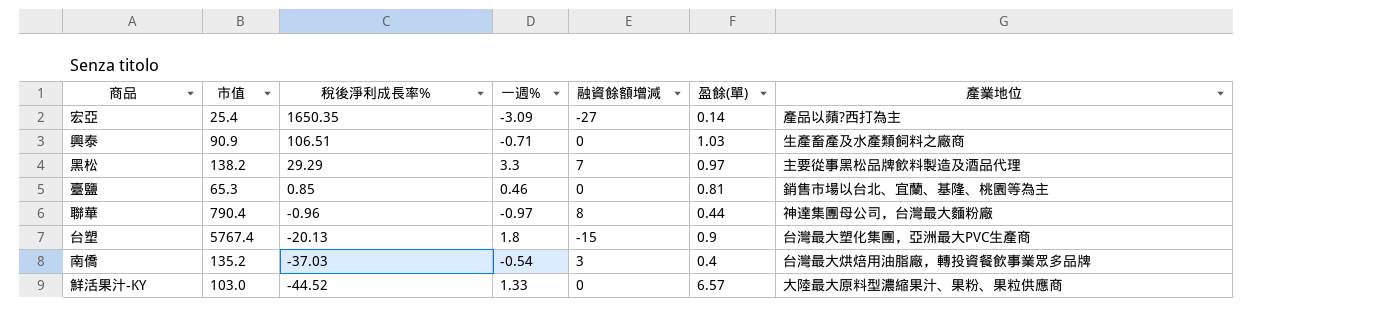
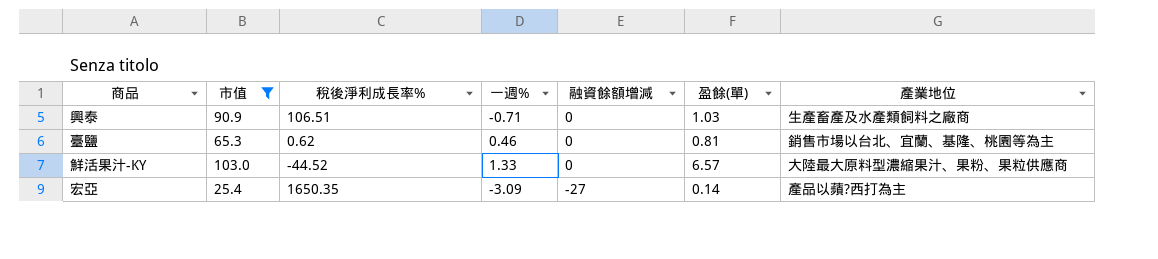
filter: none -> 市值 <= 103.0
row order: 稅後淨利成長率% descending -> 融資餘額增減 descending
臺鹽 | 稅後淨利成長率%: 0.85 -> 0.62

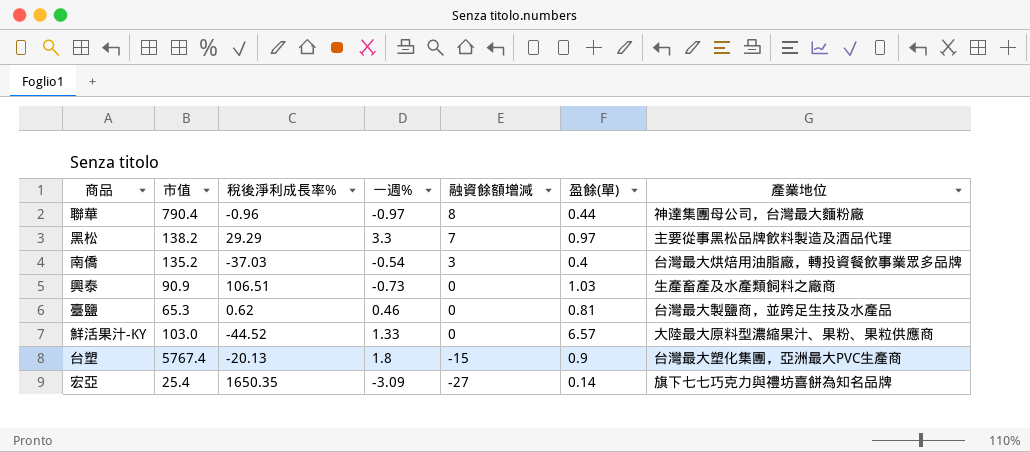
filter: 市值 <= 103.0 -> none
興泰 | 一週%: -0.71 -> -0.73
臺鹽 | 產業地位: 銷售市場以台北、宜蘭、基隆、桃園等為主 -> 台灣最大製鹽商，並跨足生技及水產品
宏亞 | 產業地位: 產品以蘋?西打為主 -> 旗下七七巧克力與禮坊喜餅為知名品牌

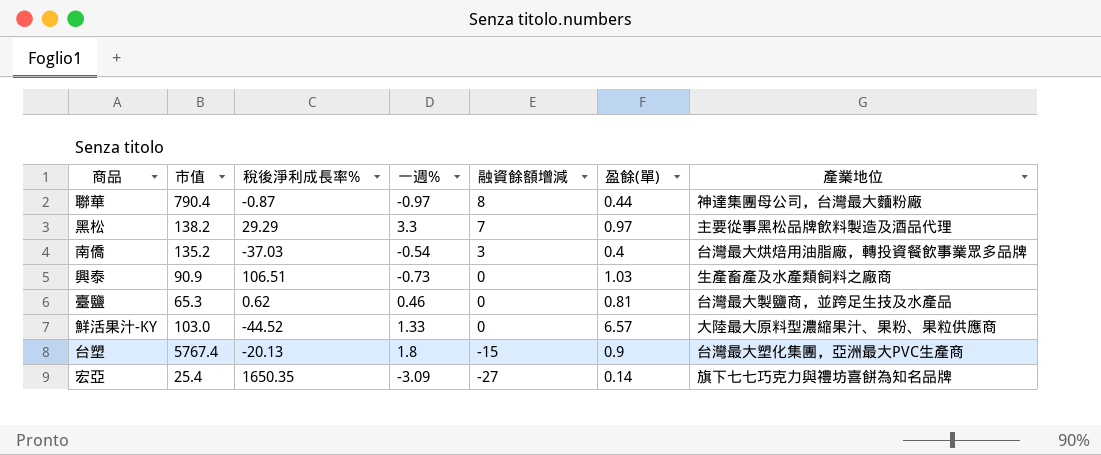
聯華 | 稅後淨利成長率%: -0.96 -> -0.87

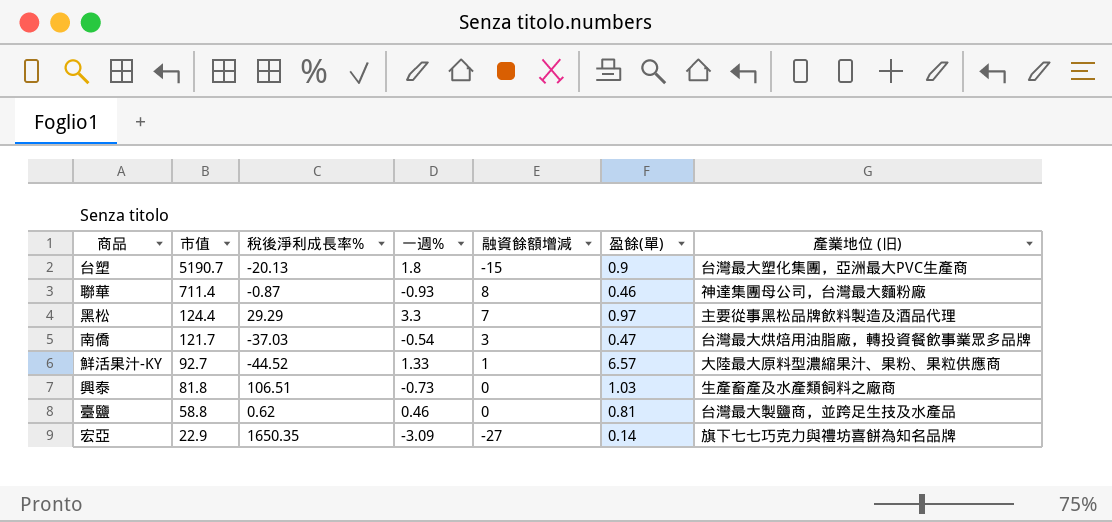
row order: 融資餘額增減 descending -> 市值 descending
column name: 產業地位 -> 產業地位 (旧)
台塑 | 市值: 5767.4 -> 5190.7
聯華 | 市值: 790.4 -> 711.4
聯華 | 一週%: -0.97 -> -0.93
聯華 | 盈餘(單): 0.44 -> 0.46
黑松 | 市值: 138.2 -> 124.4
南僑 | 市值: 135.2 -> 121.7
南僑 | 盈餘(單): 0.4 -> 0.47
鮮活果汁-KY | 市值: 103.0 -> 92.7
鮮活果汁-KY | 融資餘額增減: 0 -> 1
興泰 | 市值: 90.9 -> 81.8
臺鹽 | 市值: 65.3 -> 58.8
宏亞 | 市值: 25.4 -> 22.9

